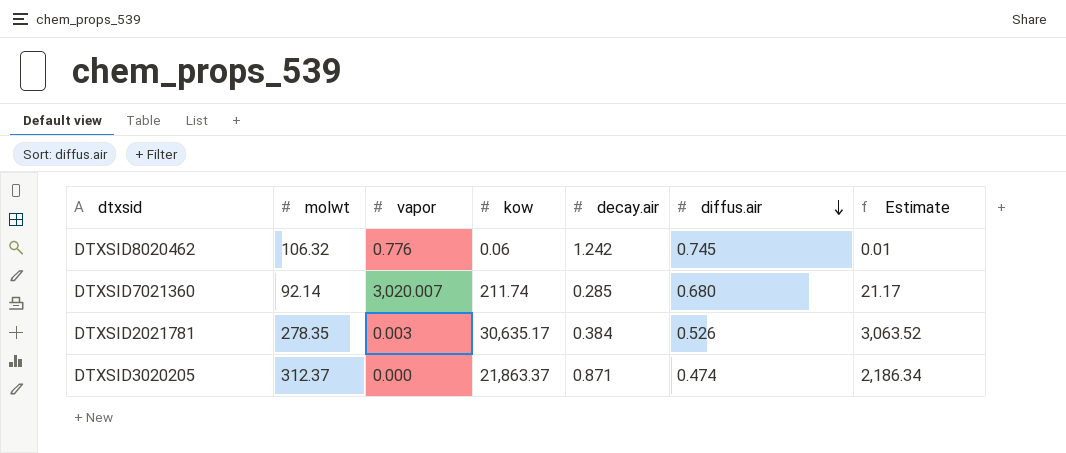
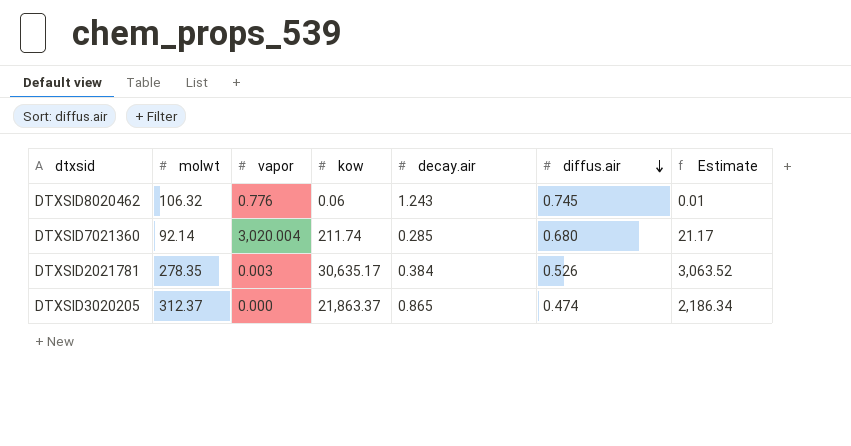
DTXSID8020462 | decay.air: 1.242 -> 1.243
DTXSID7021360 | vapor: 3,020.007 -> 3,020.004
DTXSID3020205 | decay.air: 0.871 -> 0.865

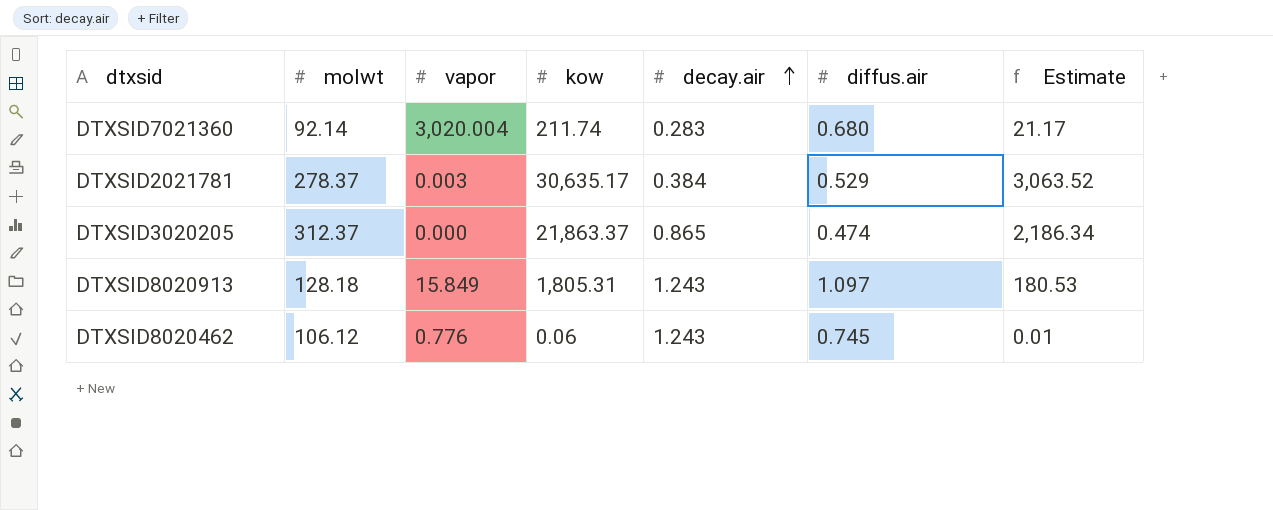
row order: diffus.air descending -> decay.air ascending
DTXSID7021360 | decay.air: 0.285 -> 0.283
DTXSID2021781 | molwt: 278.35 -> 278.37
DTXSID2021781 | diffus.air: 0.526 -> 0.529
row DTXSID8020913: none -> 128.18 | 15.849 | 1,805.31 | 1.243 | 1.097 | 180.53
DTXSID8020462 | molwt: 106.32 -> 106.12

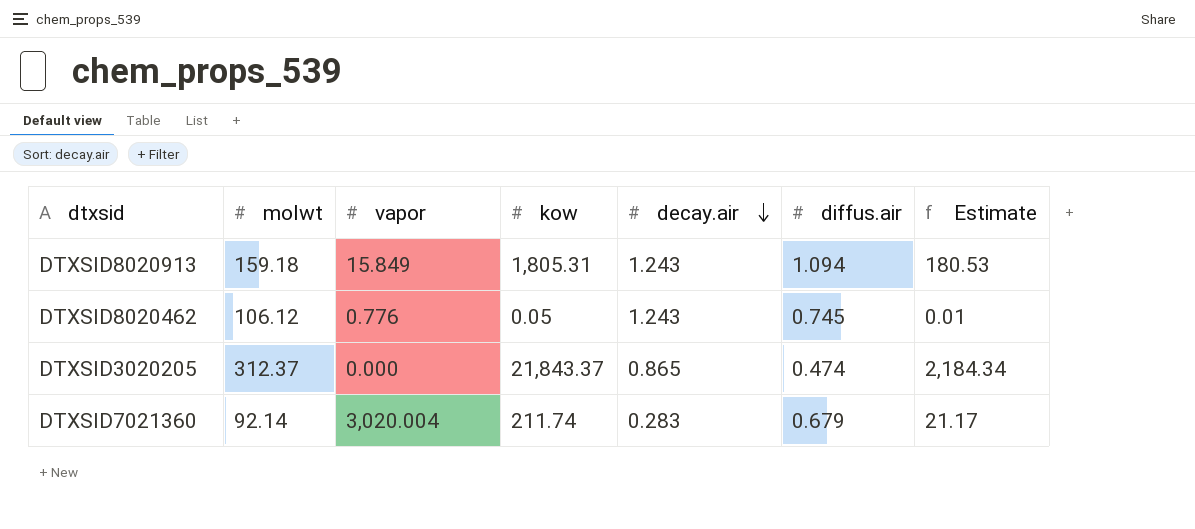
row order: decay.air ascending -> decay.air descending
row DTXSID2021781: 278.37 | 0.003 | 30,635.17 | 0.384 | 0.529 | 3,063.52 -> none
DTXSID8020913 | molwt: 128.18 -> 159.18
DTXSID8020913 | diffus.air: 1.097 -> 1.094
DTXSID8020462 | kow: 0.06 -> 0.05
DTXSID3020205 | kow: 21,863.37 -> 21,843.37
DTXSID3020205 | Estimate: 2,186.34 -> 2,184.34
DTXSID7021360 | diffus.air: 0.680 -> 0.679

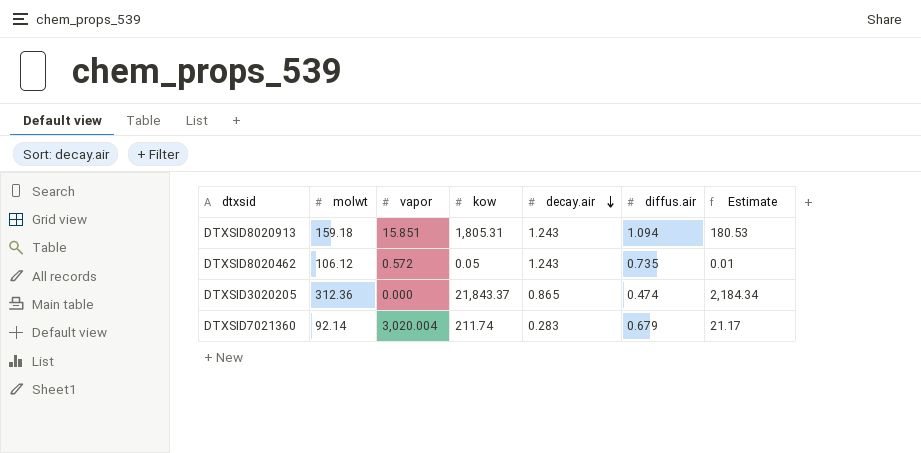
DTXSID8020913 | vapor: 15.849 -> 15.851
DTXSID8020462 | vapor: 0.776 -> 0.572
DTXSID8020462 | diffus.air: 0.745 -> 0.735
DTXSID3020205 | molwt: 312.37 -> 312.36

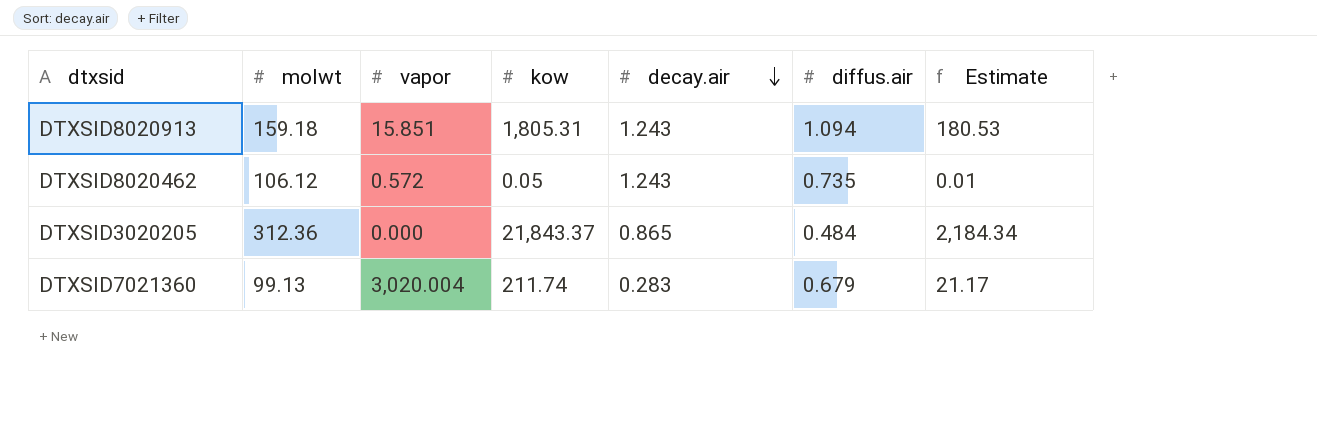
DTXSID3020205 | diffus.air: 0.474 -> 0.484
DTXSID7021360 | molwt: 92.14 -> 99.13

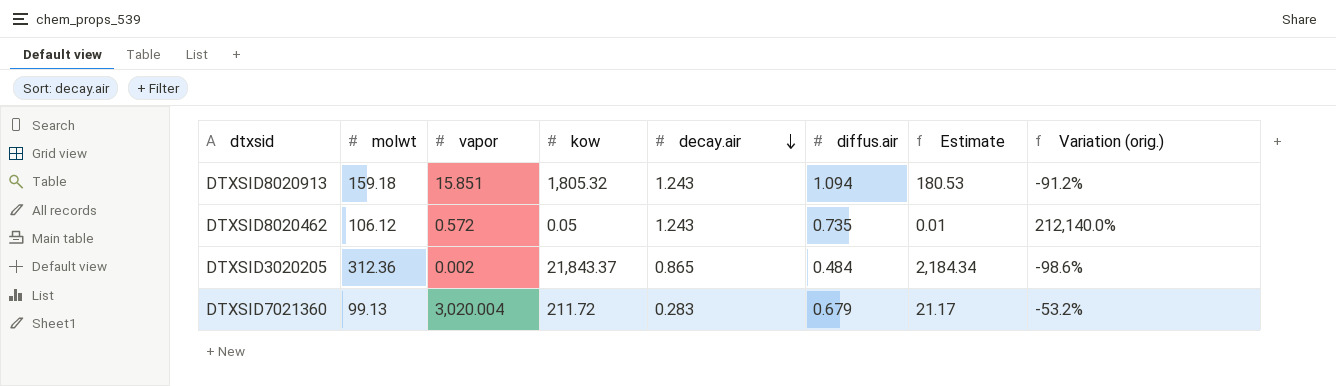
column Variation (orig.) | formula: none -> ([molwt] - [kow]) / [kow]
DTXSID8020913 | kow: 1,805.31 -> 1,805.32
DTXSID3020205 | vapor: 0.000 -> 0.002
DTXSID7021360 | kow: 211.74 -> 211.72

